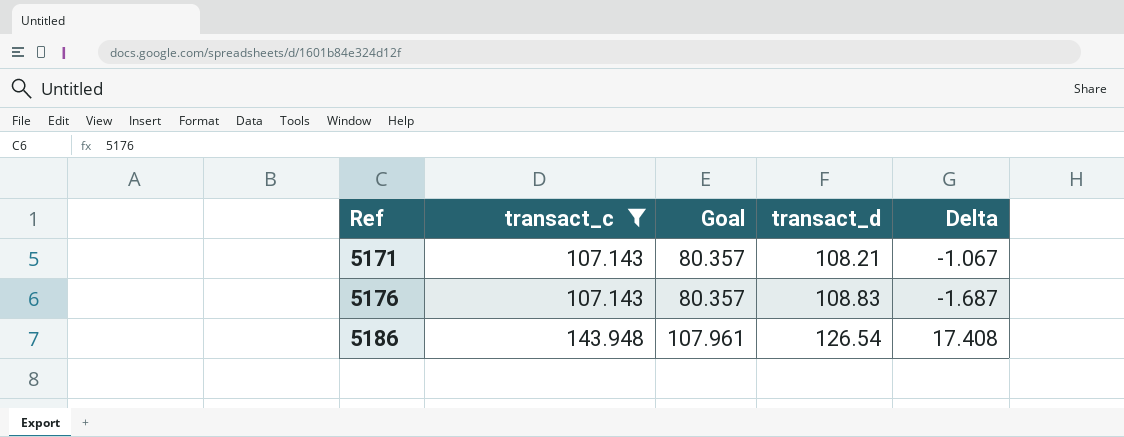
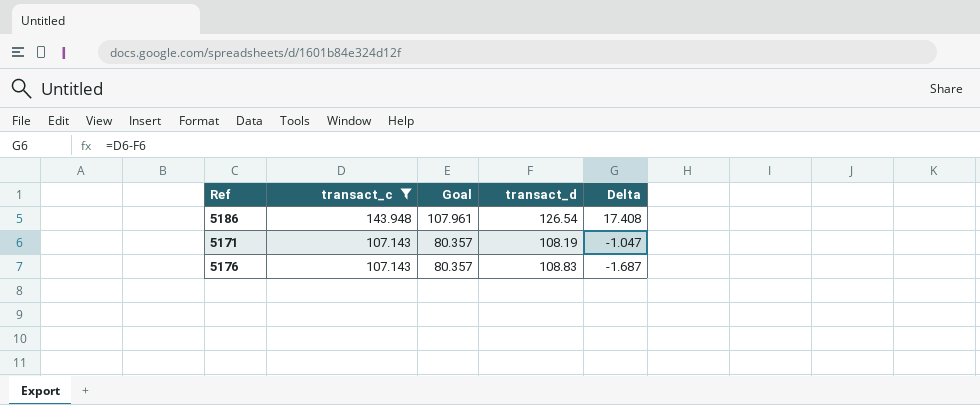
row order: Ref ascending -> transact_c descending
5171 | transact_d: 108.21 -> 108.19
5171 | Delta: -1.067 -> -1.047

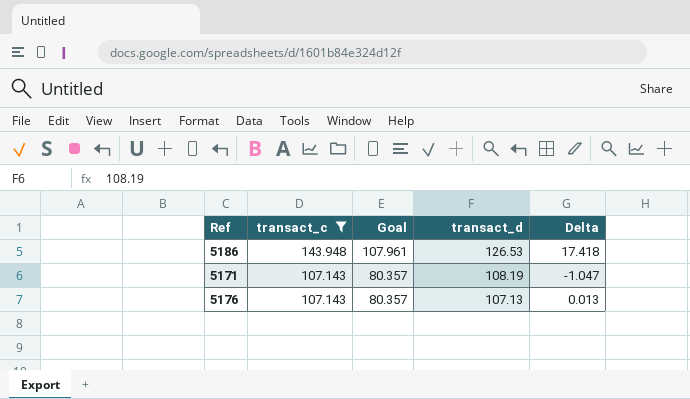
5186 | transact_d: 126.54 -> 126.53
5186 | Delta: 17.408 -> 17.418
5176 | transact_d: 108.83 -> 107.13
5176 | Delta: -1.687 -> 0.013

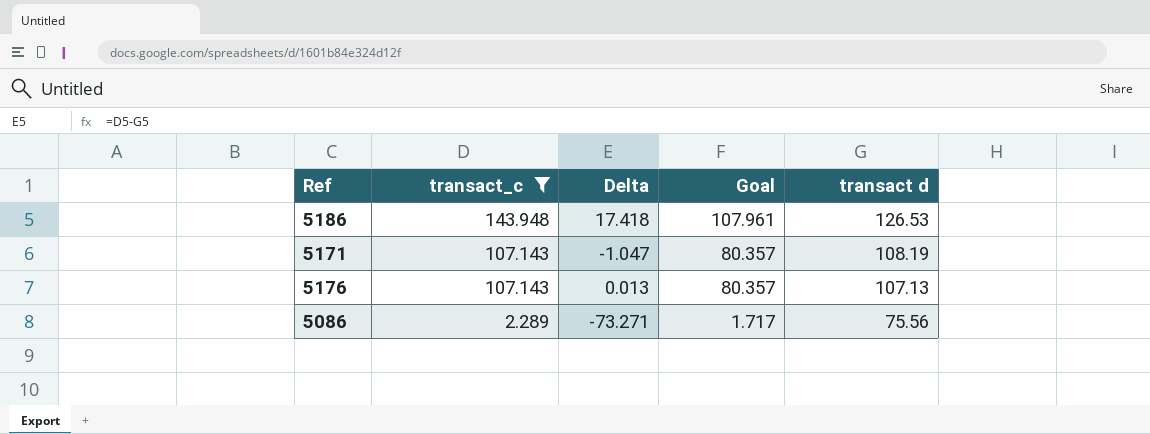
column Delta | position: 5 -> 3
column name: transact_d -> transact d
row 5086: none -> 2.289 | -73.271 | 1.717 | 75.56

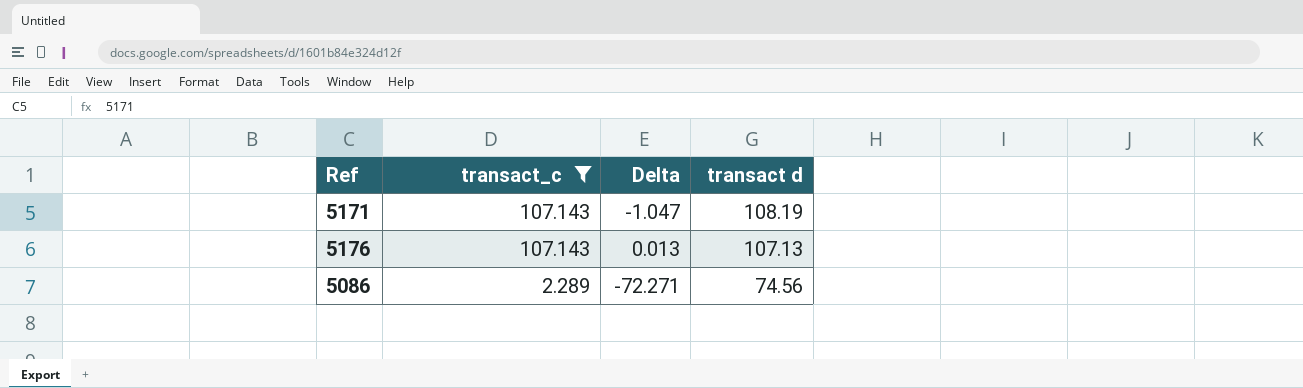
column Goal | formula: [transact_c] * 0.75 -> none
row 5186: 143.948 | 17.418 | 107.961 | 126.53 -> none
5086 | Delta: -73.271 -> -72.271
5086 | transact d: 75.56 -> 74.56

